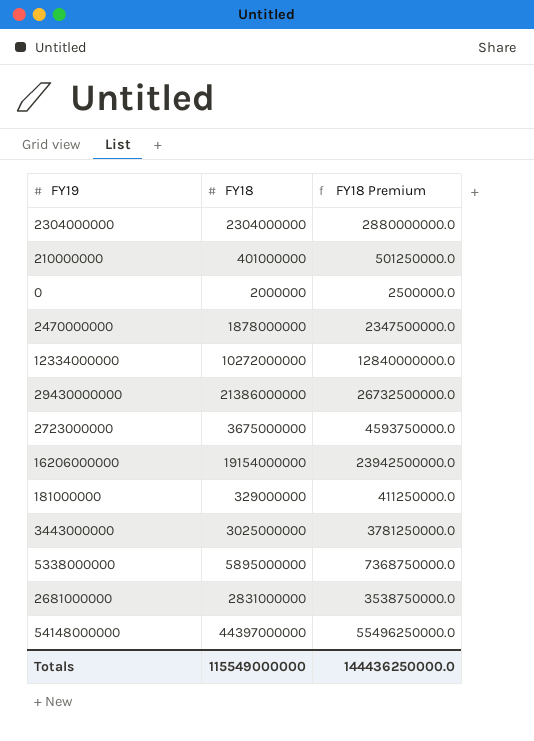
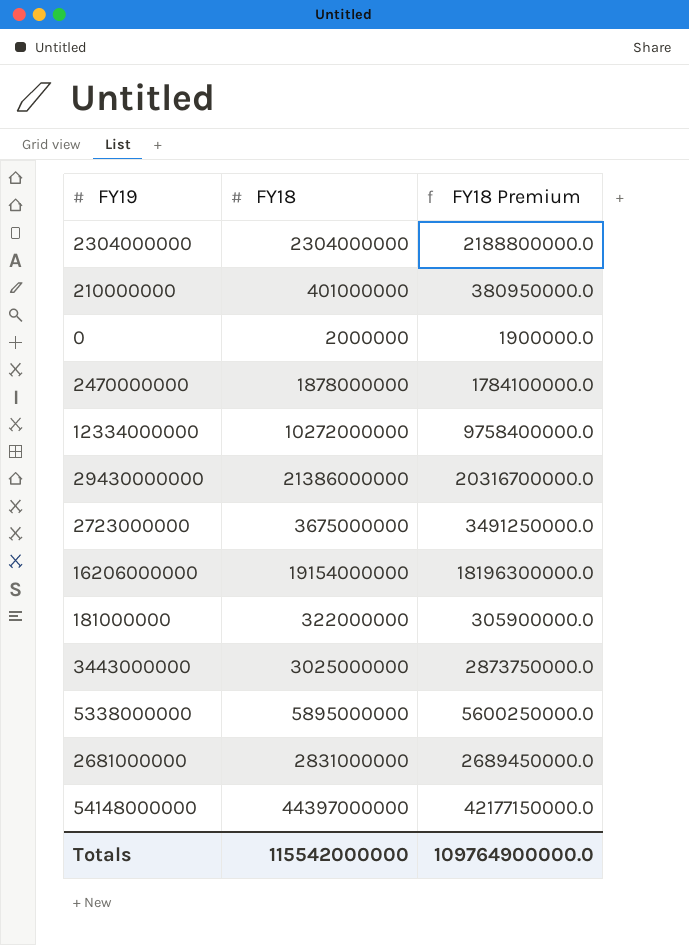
column FY18 Premium | formula: [FY18] * 1.25 -> [FY18] * 0.95
181000000 | FY18: 329000000 -> 322000000
Totals | FY18: 115549000000 -> 115542000000
Totals | FY18 Premium: 144436250000.0 -> 109764900000.0

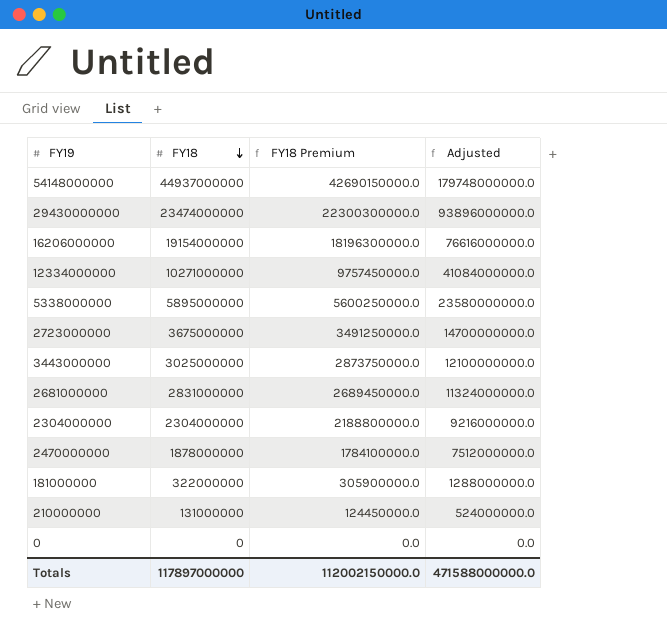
row order: none -> FY18 descending
column Adjusted | formula: none -> [FY18] * 4
54148000000 | FY18: 44397000000 -> 44937000000
54148000000 | FY18 Premium: 42177150000.0 -> 42690150000.0
29430000000 | FY18: 21386000000 -> 23474000000
29430000000 | FY18 Premium: 20316700000.0 -> 22300300000.0
12334000000 | FY18: 10272000000 -> 10271000000
12334000000 | FY18 Premium: 9758400000.0 -> 9757450000.0
210000000 | FY18: 401000000 -> 131000000
210000000 | FY18 Premium: 380950000.0 -> 124450000.0
0 | FY18: 2000000 -> 0
0 | FY18 Premium: 1900000.0 -> 0.0
Totals | FY18: 115542000000 -> 117897000000
Totals | FY18 Premium: 109764900000.0 -> 112002150000.0

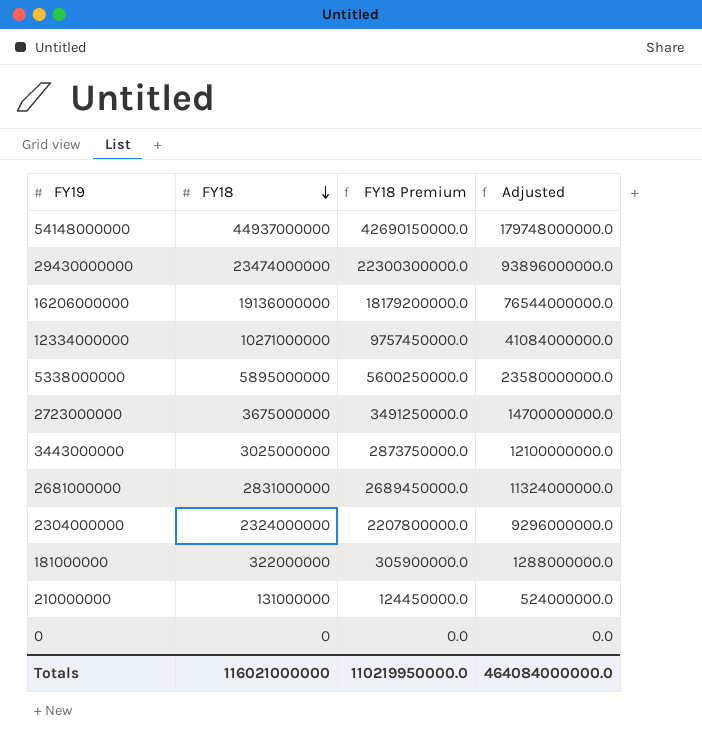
row 2470000000: 1878000000 | 1784100000.0 | 7512000000.0 -> none
16206000000 | FY18: 19154000000 -> 19136000000
16206000000 | FY18 Premium: 18196300000.0 -> 18179200000.0
16206000000 | Adjusted: 76616000000.0 -> 76544000000.0
2304000000 | FY18: 2304000000 -> 2324000000
2304000000 | FY18 Premium: 2188800000.0 -> 2207800000.0
2304000000 | Adjusted: 9216000000.0 -> 9296000000.0
Totals | FY18: 117897000000 -> 116021000000
Totals | FY18 Premium: 112002150000.0 -> 110219950000.0
Totals | Adjusted: 471588000000.0 -> 464084000000.0

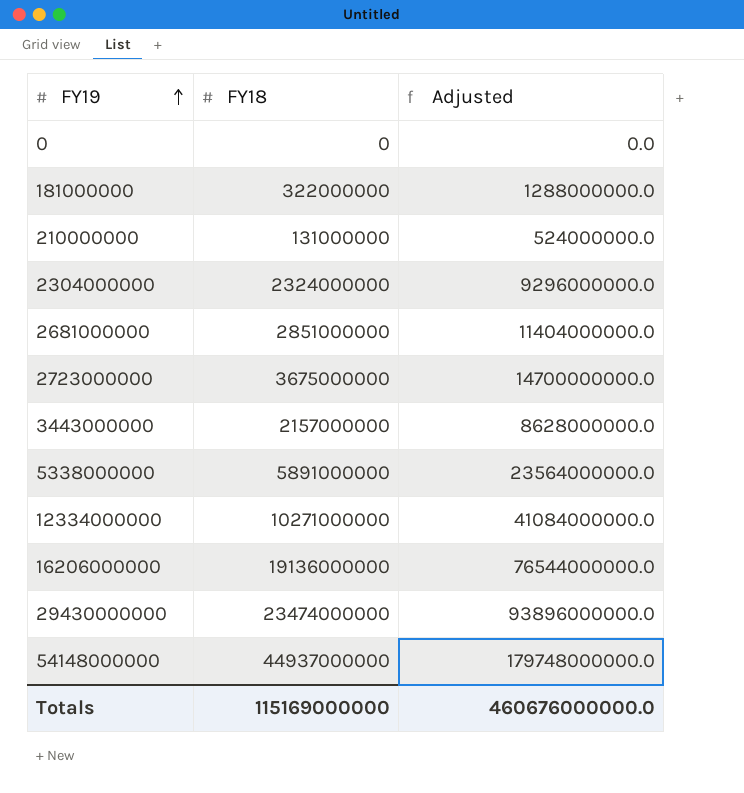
row order: FY18 descending -> FY19 ascending
column FY18 Premium | formula: [FY18] * 0.95 -> none
2681000000 | FY18: 2831000000 -> 2851000000
2681000000 | Adjusted: 11324000000.0 -> 11404000000.0
3443000000 | FY18: 3025000000 -> 2157000000
3443000000 | Adjusted: 12100000000.0 -> 8628000000.0
5338000000 | FY18: 5895000000 -> 5891000000
5338000000 | Adjusted: 23580000000.0 -> 23564000000.0
Totals | FY18: 116021000000 -> 115169000000
Totals | Adjusted: 464084000000.0 -> 460676000000.0

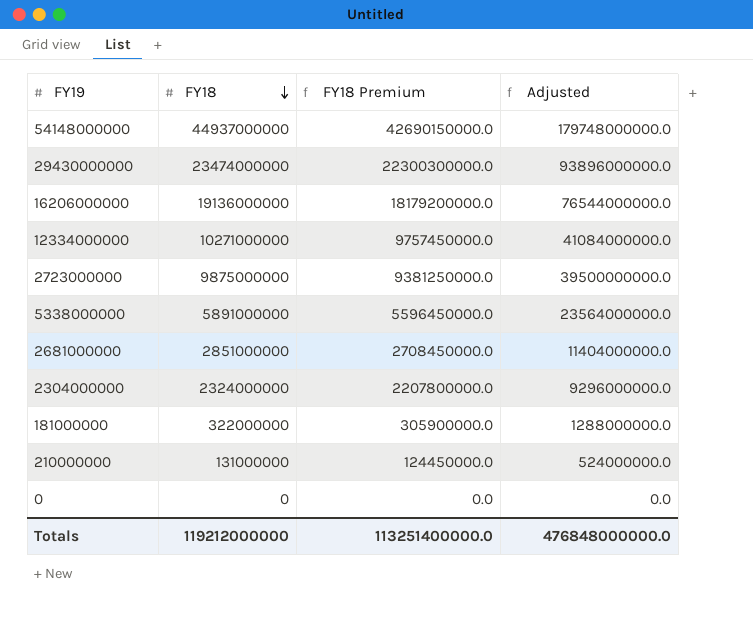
row order: FY19 ascending -> FY18 descending
column FY18 Premium | formula: none -> [FY18] * 0.95
row 3443000000: 2157000000 | 8628000000.0 -> none
2723000000 | FY18: 3675000000 -> 9875000000
2723000000 | Adjusted: 14700000000.0 -> 39500000000.0
Totals | FY18: 115169000000 -> 119212000000
Totals | Adjusted: 460676000000.0 -> 476848000000.0

